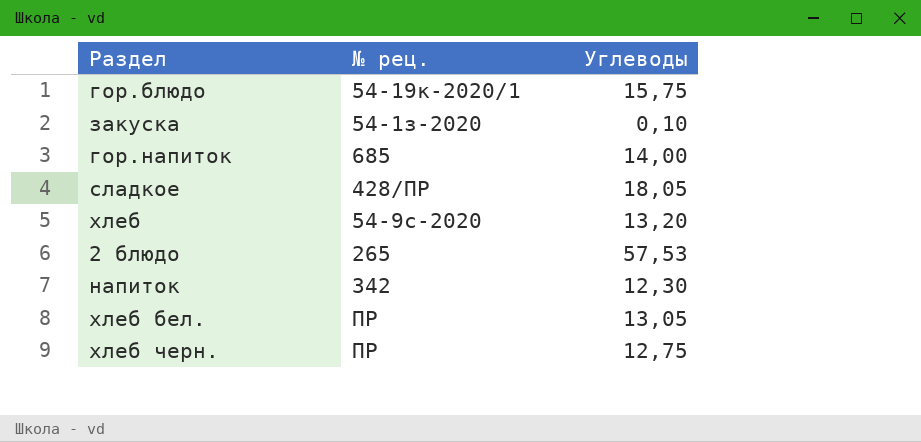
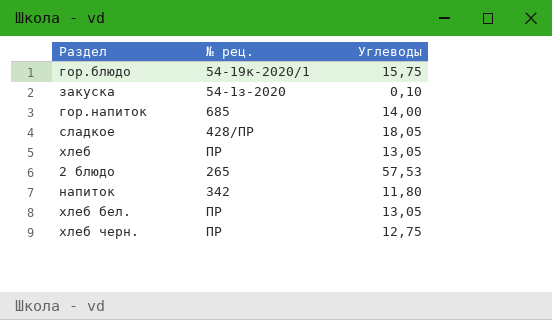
хлеб | № рец.: 54-9с-2020 -> ПР
хлеб | Углеводы: 13,20 -> 13,05
напиток | Углеводы: 12,30 -> 11,80

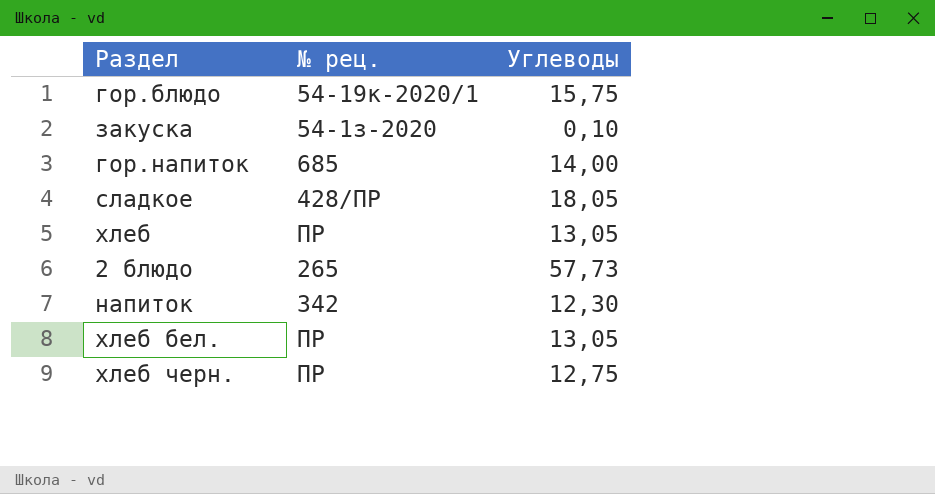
2 блюдо | Углеводы: 57,53 -> 57,73
напиток | Углеводы: 11,80 -> 12,30

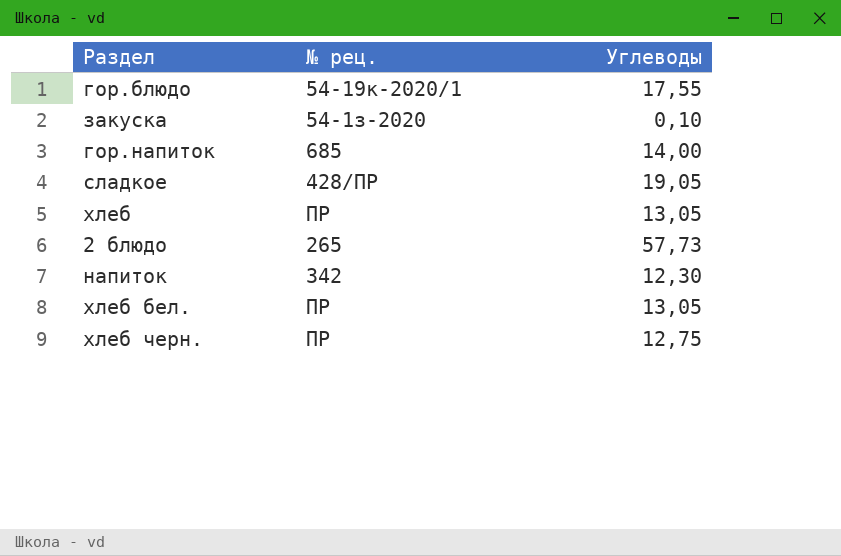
гор.блюдо | Углеводы: 15,75 -> 17,55
сладкое | Углеводы: 18,05 -> 19,05

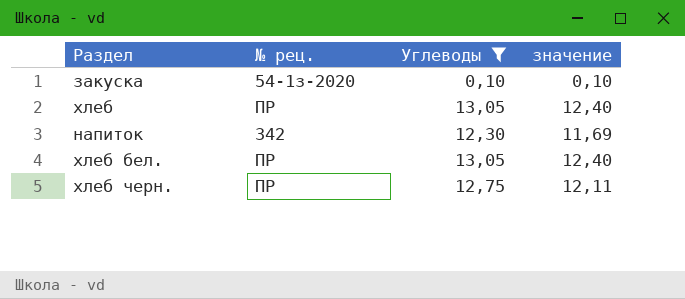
filter: none -> Углеводы <= 13,05
column значение | formula: none -> [Углеводы] * 0,95

